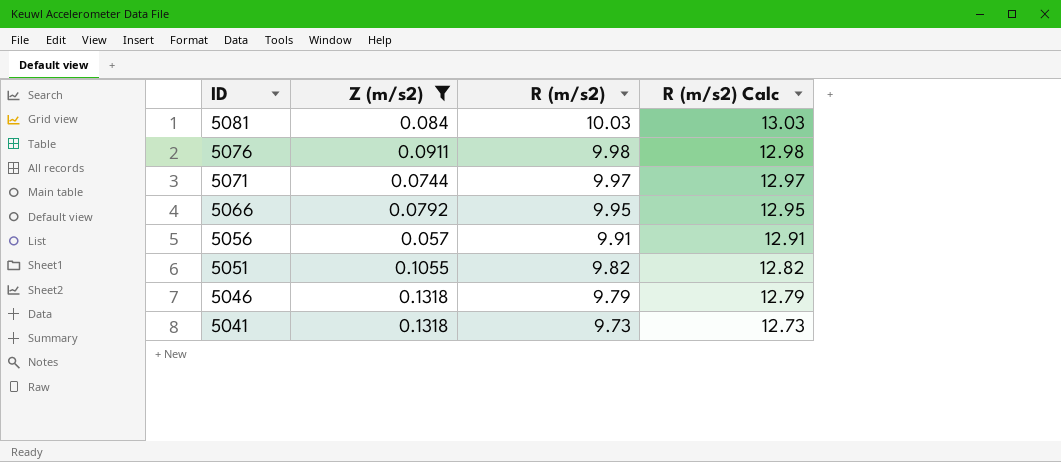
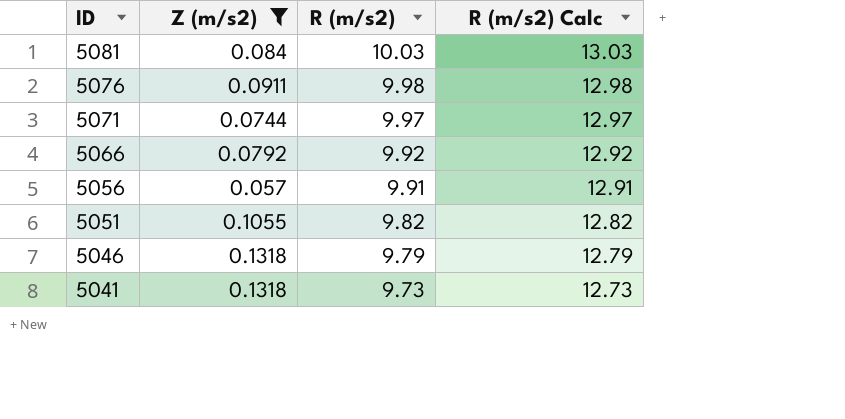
5066 | R (m/s2): 9.95 -> 9.92
5066 | R (m/s2) Calc: 12.95 -> 12.92

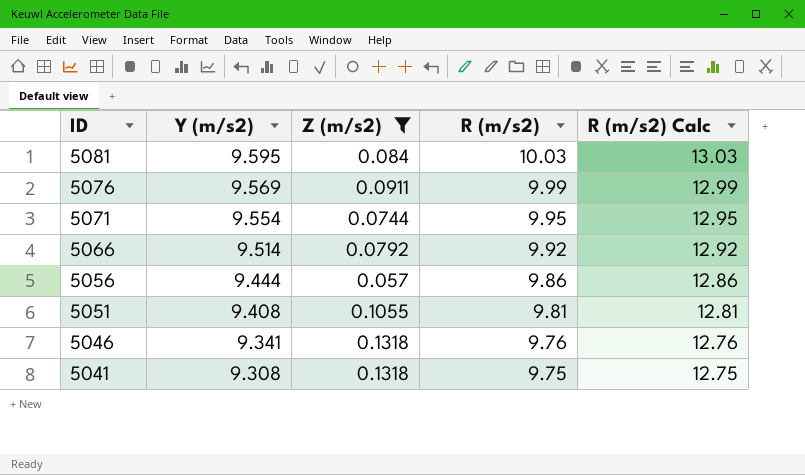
column Y (m/s2) | position: none -> 2
5076 | R (m/s2): 9.98 -> 9.99
5076 | R (m/s2) Calc: 12.98 -> 12.99
5071 | R (m/s2): 9.97 -> 9.95
5071 | R (m/s2) Calc: 12.97 -> 12.95
5056 | R (m/s2): 9.91 -> 9.86
5056 | R (m/s2) Calc: 12.91 -> 12.86
5051 | R (m/s2): 9.82 -> 9.81
5051 | R (m/s2) Calc: 12.82 -> 12.81
5046 | R (m/s2): 9.79 -> 9.76
5046 | R (m/s2) Calc: 12.79 -> 12.76
5041 | R (m/s2): 9.73 -> 9.75
5041 | R (m/s2) Calc: 12.73 -> 12.75

